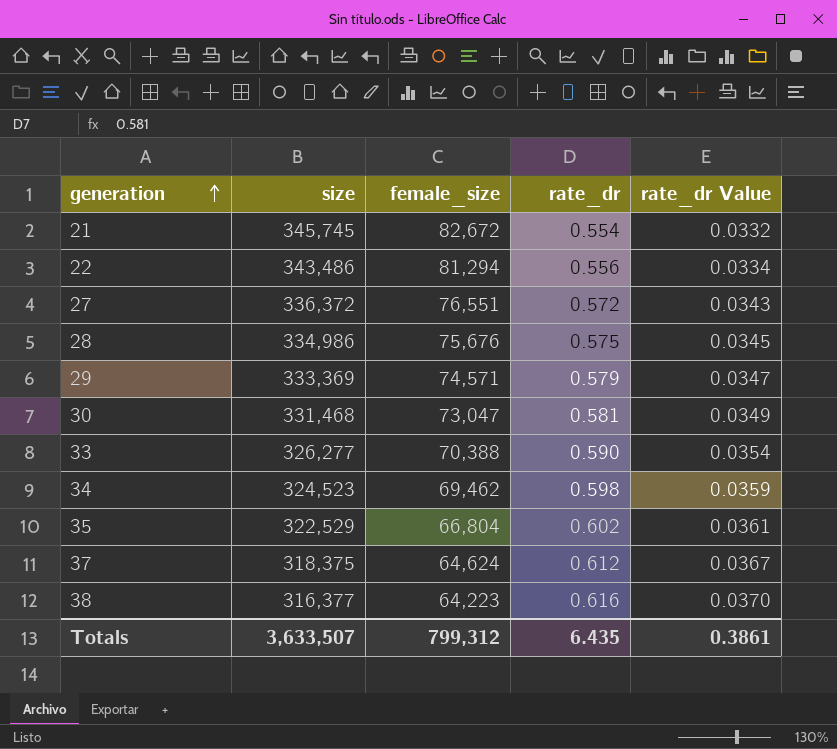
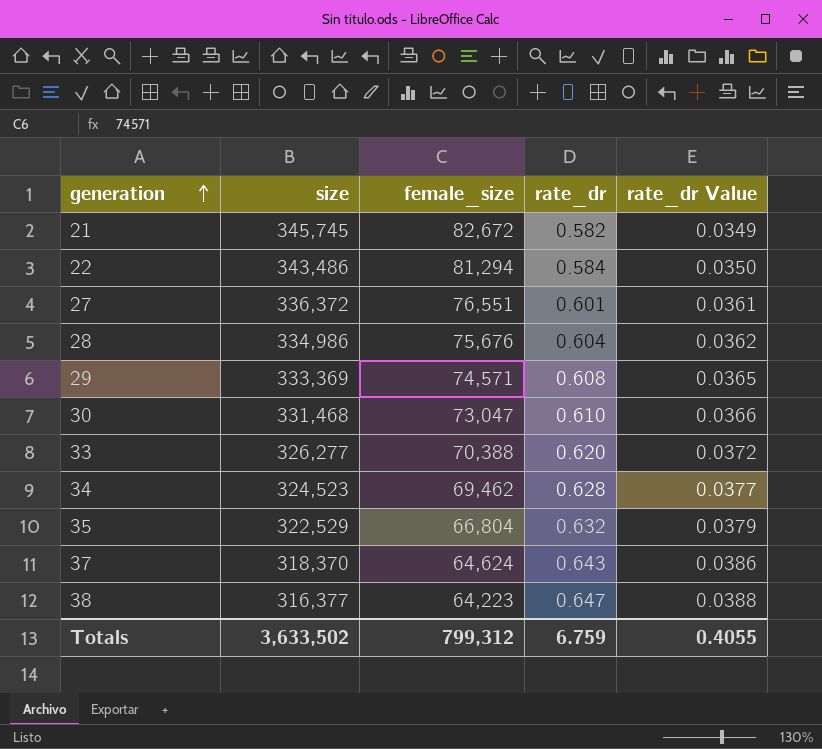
21 | rate_dr: 0.554 -> 0.582
21 | rate_dr Value: 0.0332 -> 0.0349
22 | rate_dr: 0.556 -> 0.584
22 | rate_dr Value: 0.0334 -> 0.0350
27 | rate_dr: 0.572 -> 0.601
27 | rate_dr Value: 0.0343 -> 0.0361
28 | rate_dr: 0.575 -> 0.604
28 | rate_dr Value: 0.0345 -> 0.0362
29 | rate_dr: 0.579 -> 0.608
29 | rate_dr Value: 0.0347 -> 0.0365
30 | rate_dr: 0.581 -> 0.610
30 | rate_dr Value: 0.0349 -> 0.0366
33 | rate_dr: 0.590 -> 0.620
33 | rate_dr Value: 0.0354 -> 0.0372
34 | rate_dr: 0.598 -> 0.628
34 | rate_dr Value: 0.0359 -> 0.0377
35 | rate_dr: 0.602 -> 0.632
35 | rate_dr Value: 0.0361 -> 0.0379
37 | size: 318,375 -> 318,370
37 | rate_dr: 0.612 -> 0.643
37 | rate_dr Value: 0.0367 -> 0.0386
38 | rate_dr: 0.616 -> 0.647
38 | rate_dr Value: 0.0370 -> 0.0388
Totals | size: 3,633,507 -> 3,633,502
Totals | rate_dr: 6.435 -> 6.759
Totals | rate_dr Value: 0.3861 -> 0.4055

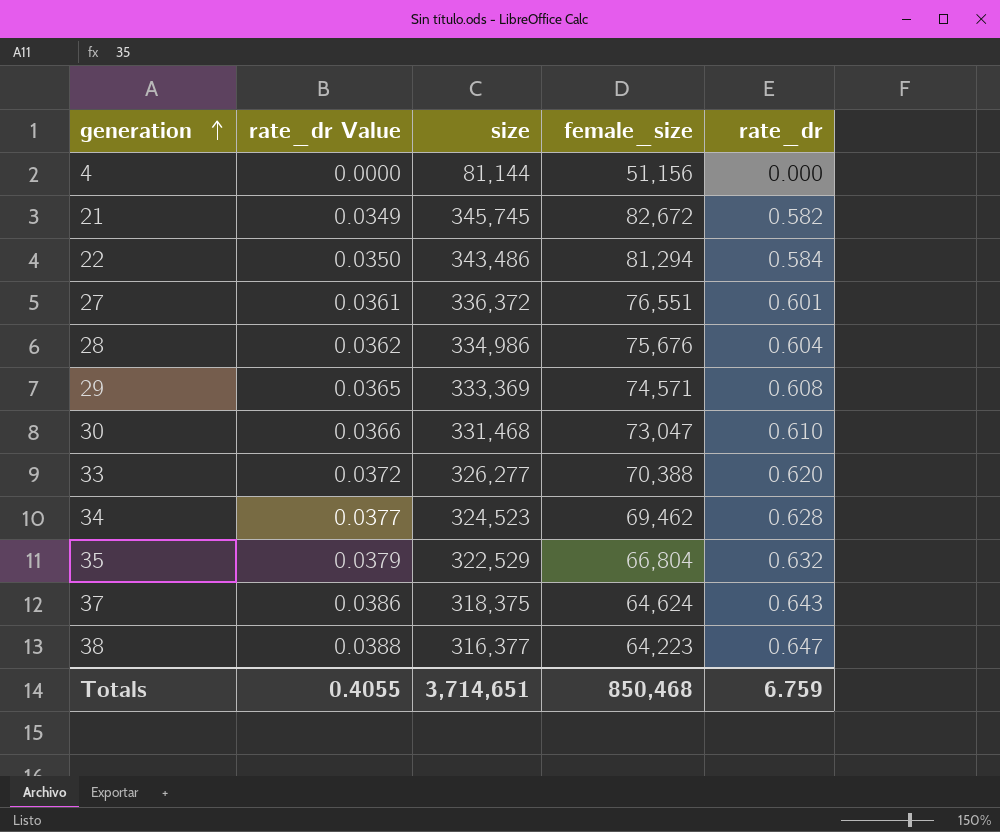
column rate_dr Value | position: 5 -> 2
row 4: none -> 0.0000 | 81,144 | 51,156 | 0.000
37 | size: 318,370 -> 318,375
Totals | size: 3,633,502 -> 3,714,651
Totals | female_size: 799,312 -> 850,468

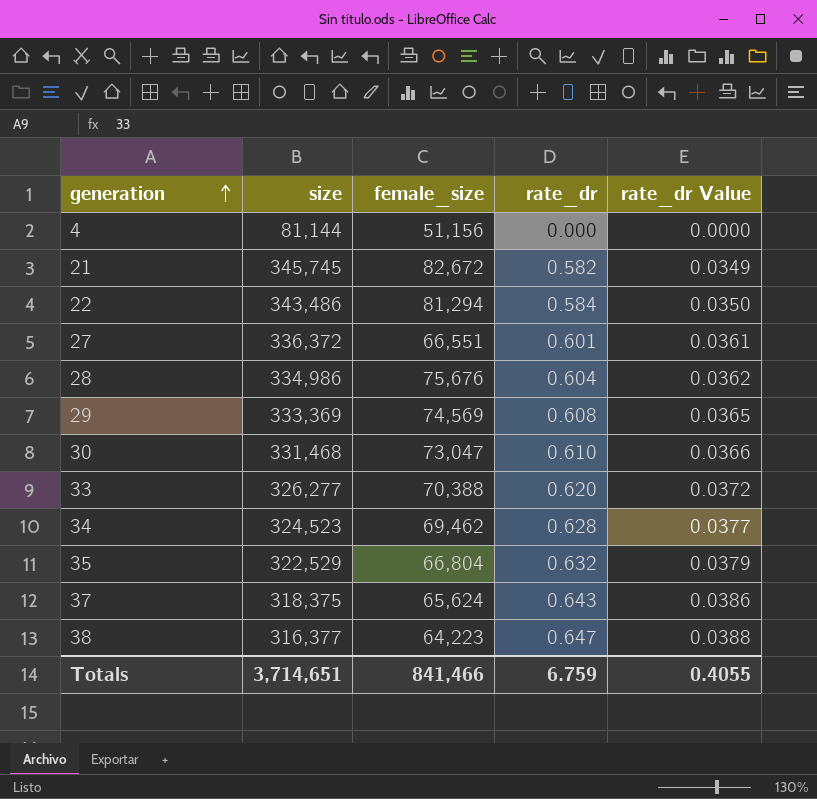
column rate_dr Value | position: 2 -> 5
27 | female_size: 76,551 -> 66,551
29 | female_size: 74,571 -> 74,569
37 | female_size: 64,624 -> 65,624
Totals | female_size: 850,468 -> 841,466

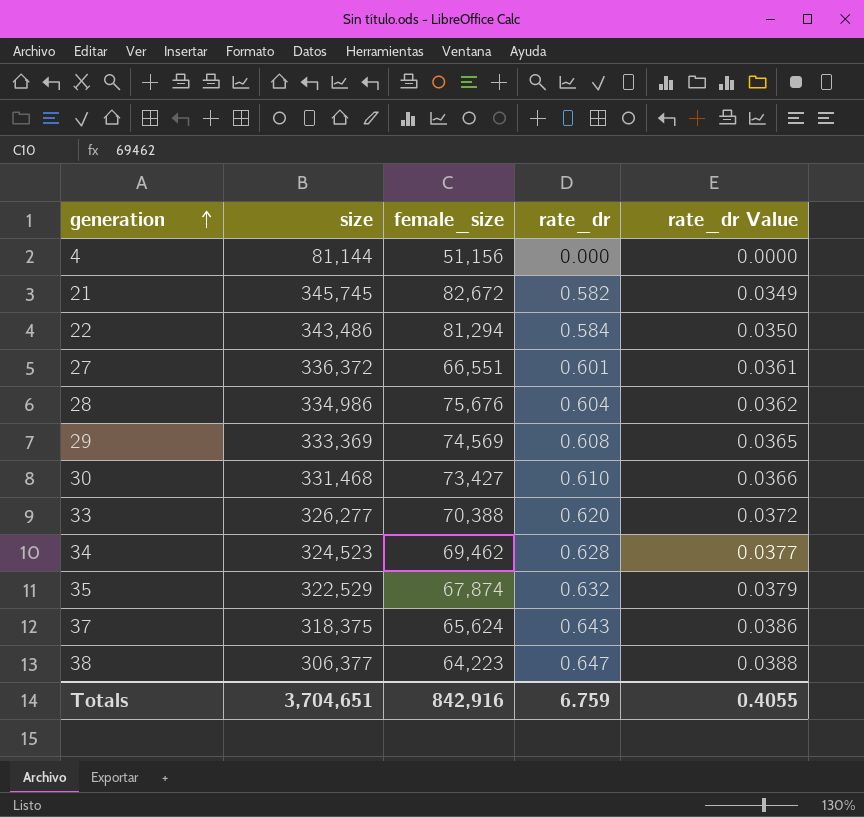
30 | female_size: 73,047 -> 73,427
35 | female_size: 66,804 -> 67,874
38 | size: 316,377 -> 306,377
Totals | size: 3,714,651 -> 3,704,651
Totals | female_size: 841,466 -> 842,916

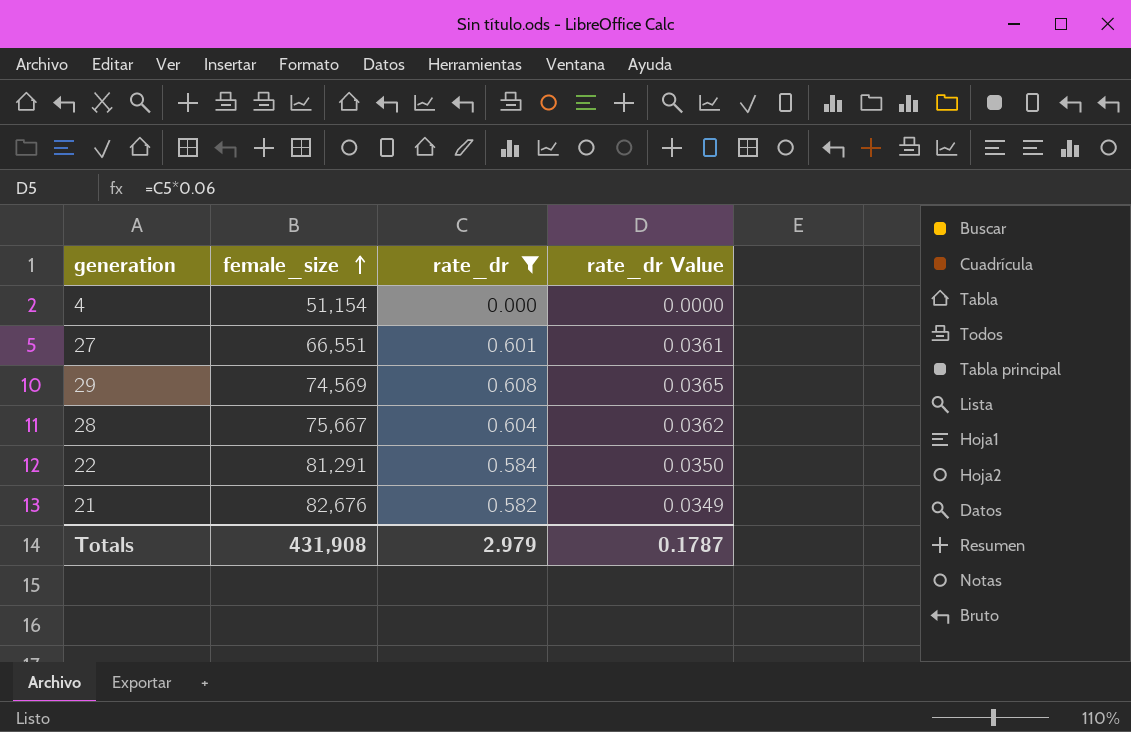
filter: none -> rate_dr <= 0.608
row order: generation ascending -> female_size ascending
column size | position: 2 -> none
4 | female_size: 51,156 -> 51,154
28 | female_size: 75,676 -> 75,667
22 | female_size: 81,294 -> 81,291
21 | female_size: 82,672 -> 82,676
Totals | female_size: 842,916 -> 431,908
Totals | rate_dr: 6.759 -> 2.979
Totals | rate_dr Value: 0.4055 -> 0.1787

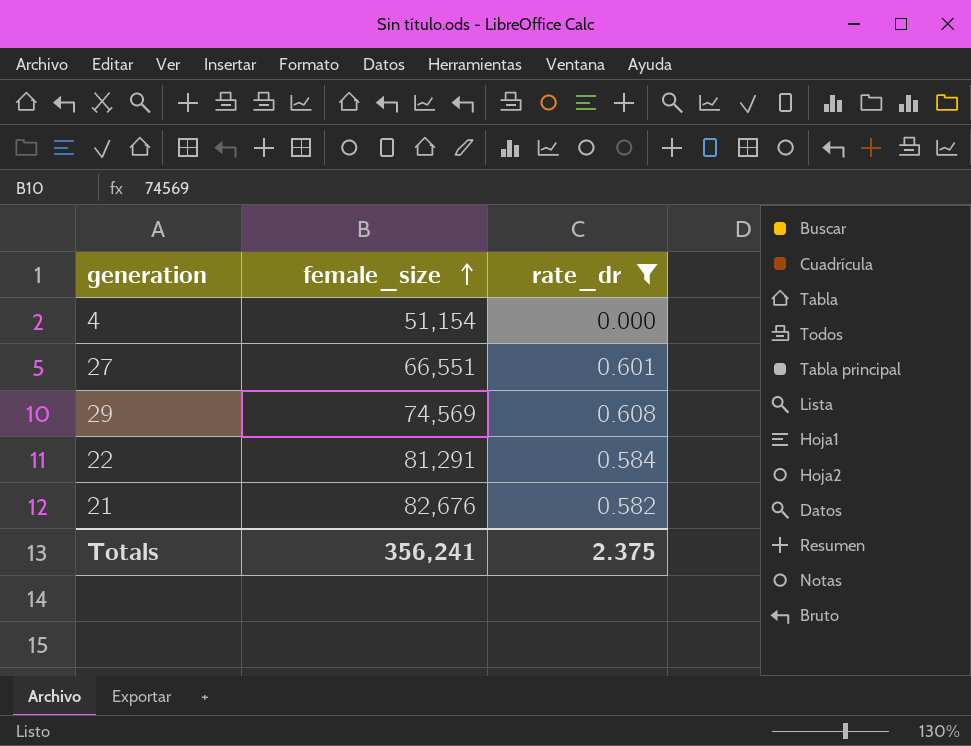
column rate_dr Value | formula: [rate_dr] * 0.06 -> none
row 28: 75,667 | 0.604 | 0.0362 -> none
Totals | female_size: 431,908 -> 356,241
Totals | rate_dr: 2.979 -> 2.375

